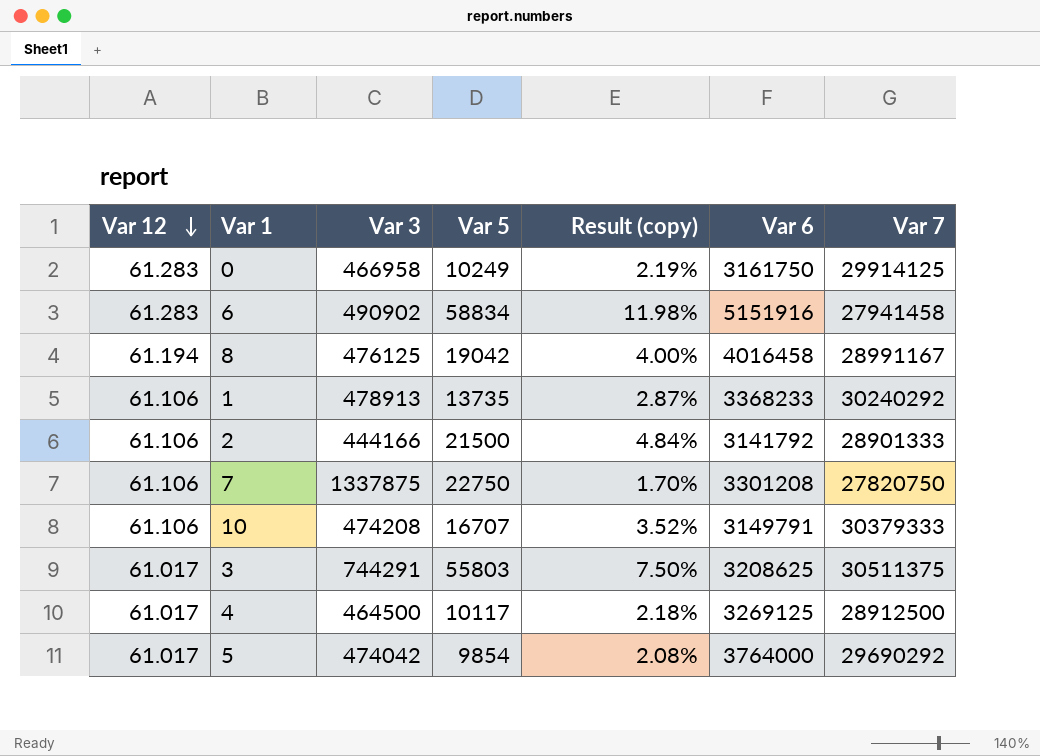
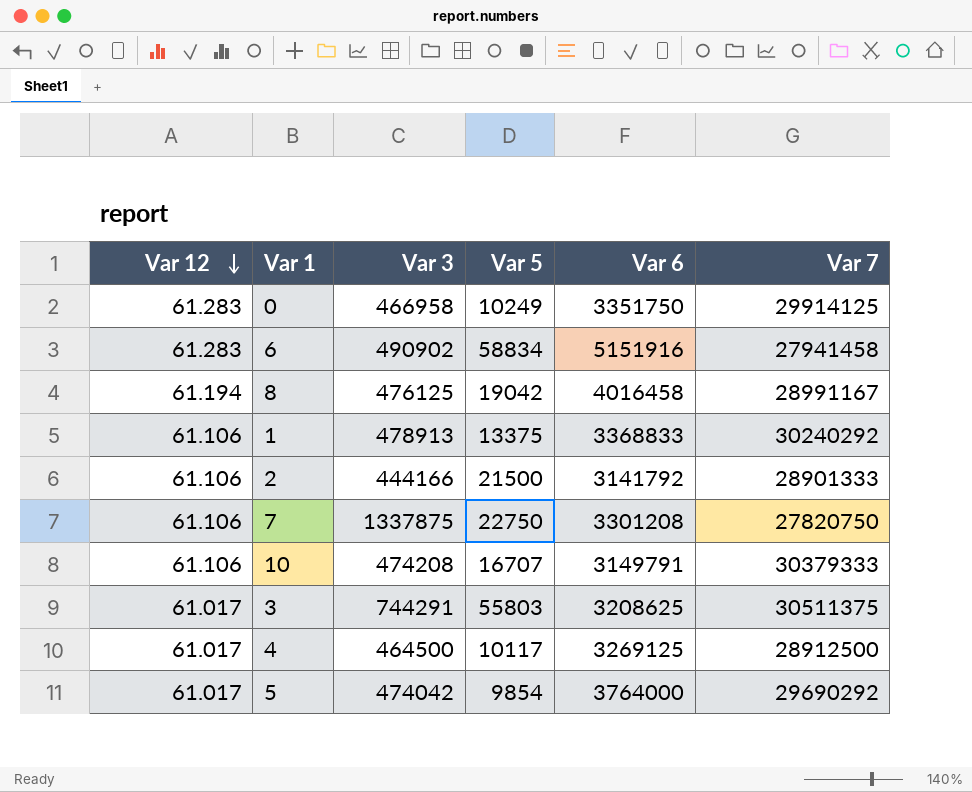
column Result (copy) | formula: [Var 5] / [Var 3] -> none
0 | Var 6: 3161750 -> 3351750
1 | Var 5: 13735 -> 13375
1 | Var 6: 3368233 -> 3368833

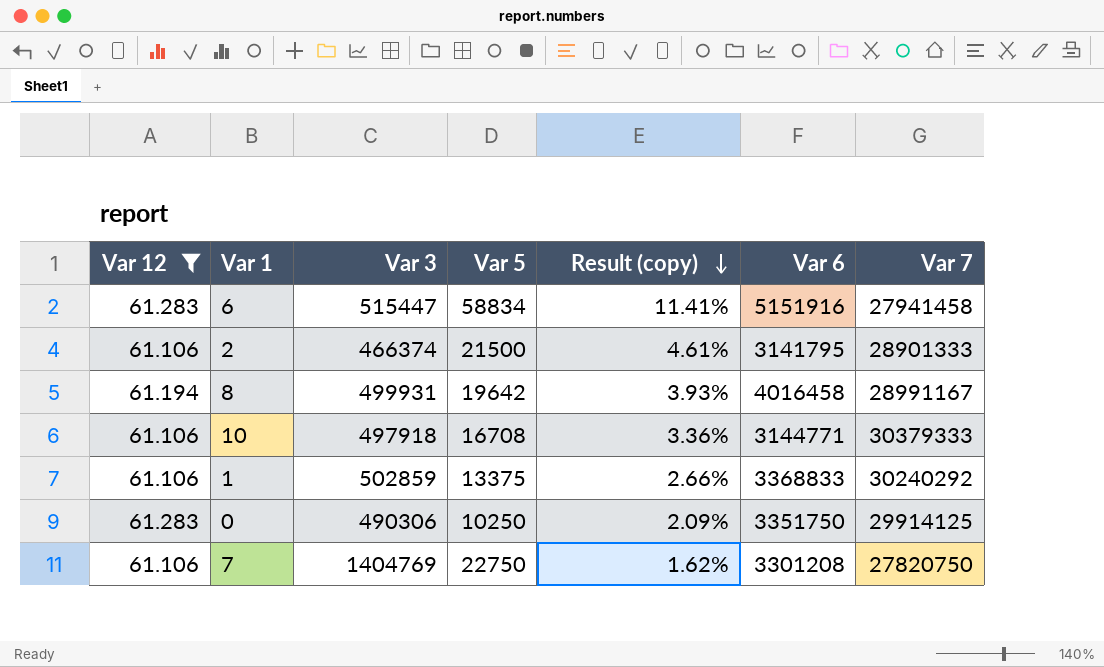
filter: none -> Var 12 != 61.017
row order: Var 12 descending -> Result (copy) descending
column Result (copy) | formula: none -> [Var 5] / [Var 3]
6 | Var 3: 490902 -> 515447
2 | Var 3: 444166 -> 466374
2 | Var 6: 3141792 -> 3141795
8 | Var 3: 476125 -> 499931
8 | Var 5: 19042 -> 19642
10 | Var 3: 474208 -> 497918
10 | Var 5: 16707 -> 16708
10 | Var 6: 3149791 -> 3144771
1 | Var 3: 478913 -> 502859
0 | Var 3: 466958 -> 490306
0 | Var 5: 10249 -> 10250
7 | Var 3: 1337875 -> 1404769

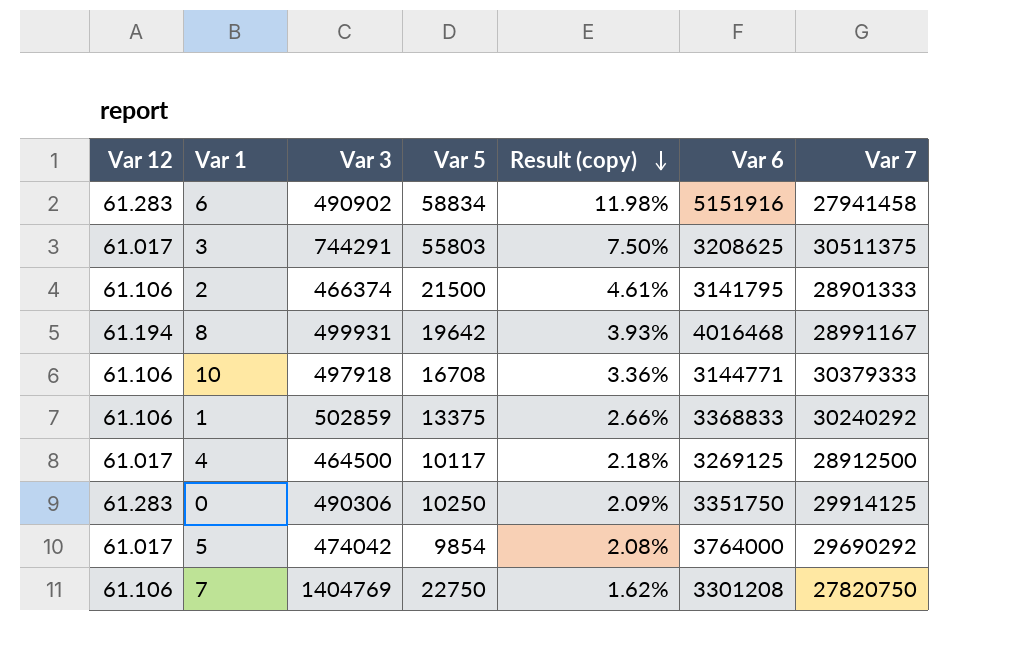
filter: Var 12 != 61.017 -> none
6 | Var 3: 515447 -> 490902
6 | Result (copy): 11.41% -> 11.98%
8 | Var 6: 4016458 -> 4016468

